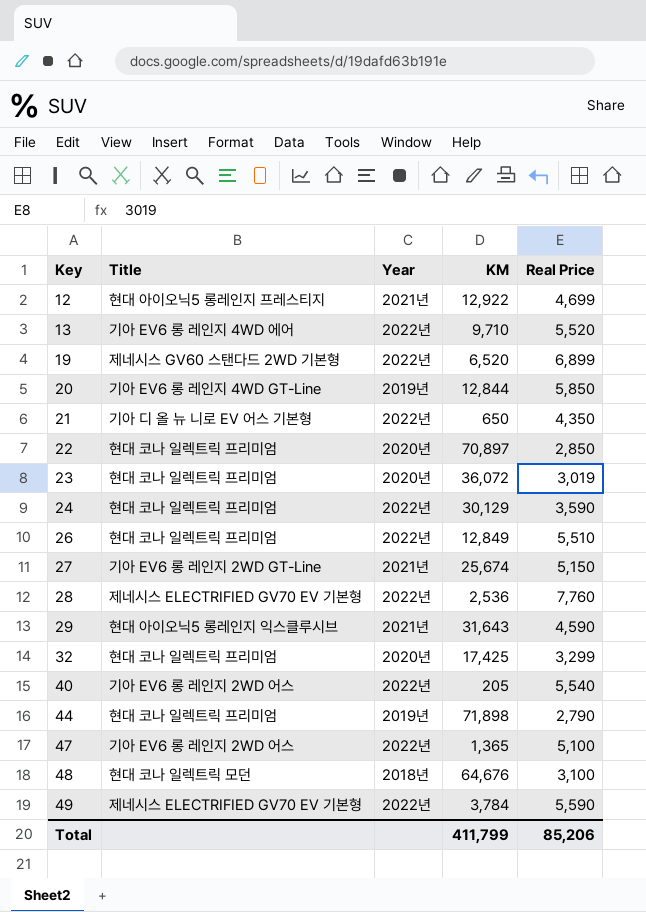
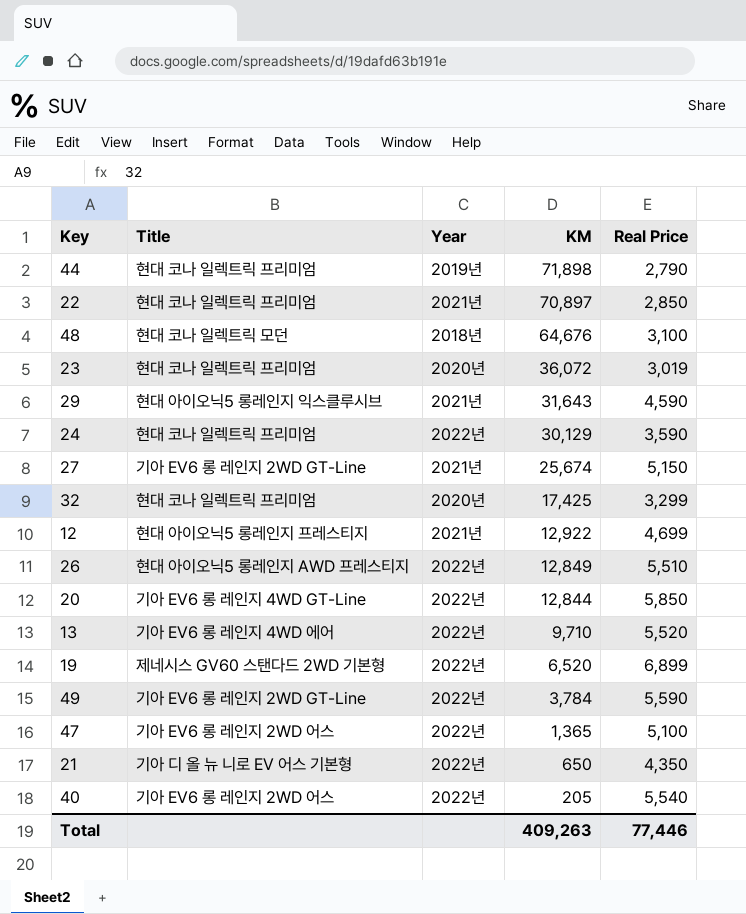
row order: Key ascending -> KM descending
row 28: 제네시스 ELECTRIFIED GV70 EV 기본형 | 2022년 | 2,536 | 7,760 -> none
22 | Year: 2020년 -> 2021년
26 | Title: 현대 코나 일렉트릭 프리미엄 -> 현대 아이오닉5 롱레인지 AWD 프레스티지
20 | Year: 2019년 -> 2022년
49 | Title: 제네시스 ELECTRIFIED GV70 EV 기본형 -> 기아 EV6 롱 레인지 2WD GT-Line
Total | KM: 411,799 -> 409,263
Total | Real Price: 85,206 -> 77,446

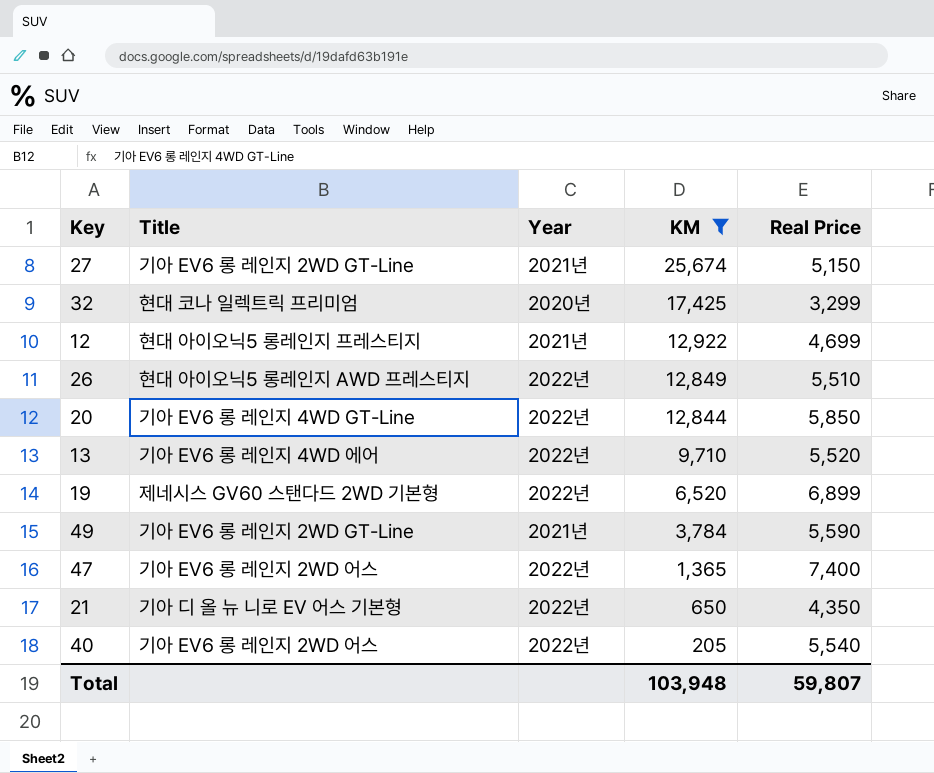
filter: none -> KM <= 25,674
49 | Year: 2022년 -> 2021년
47 | Real Price: 5,100 -> 7,400
Total | KM: 409,263 -> 103,948
Total | Real Price: 77,446 -> 59,807

